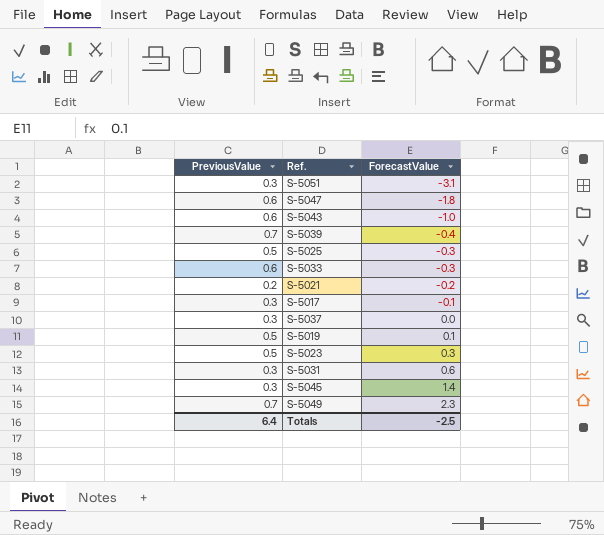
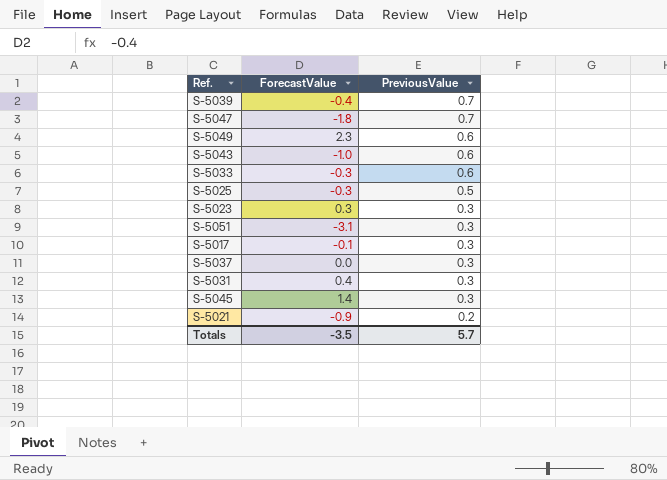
row order: ForecastValue ascending -> PreviousValue descending
column PreviousValue | position: 1 -> 3
row S-5019: 0.5 | 0.1 -> none
S-5047 | PreviousValue: 0.6 -> 0.7
S-5049 | PreviousValue: 0.7 -> 0.6
S-5023 | PreviousValue: 0.5 -> 0.3
S-5031 | ForecastValue: 0.6 -> 0.4
S-5021 | ForecastValue: -0.2 -> -0.9
Totals | ForecastValue: -2.5 -> -3.5
Totals | PreviousValue: 6.4 -> 5.7

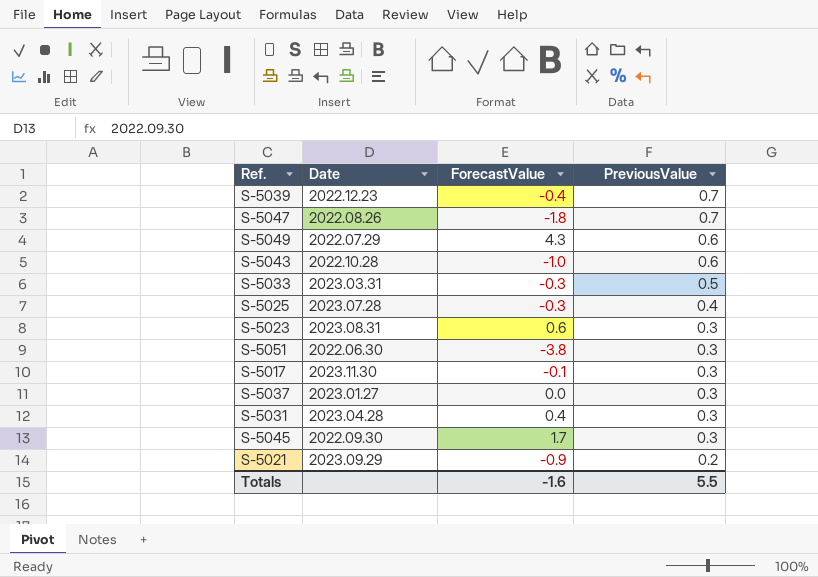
column Date | position: none -> 2
S-5049 | ForecastValue: 2.3 -> 4.3
S-5033 | PreviousValue: 0.6 -> 0.5
S-5025 | PreviousValue: 0.5 -> 0.4
S-5023 | ForecastValue: 0.3 -> 0.6
S-5051 | ForecastValue: -3.1 -> -3.8
S-5045 | ForecastValue: 1.4 -> 1.7
Totals | ForecastValue: -3.5 -> -1.6
Totals | PreviousValue: 5.7 -> 5.5

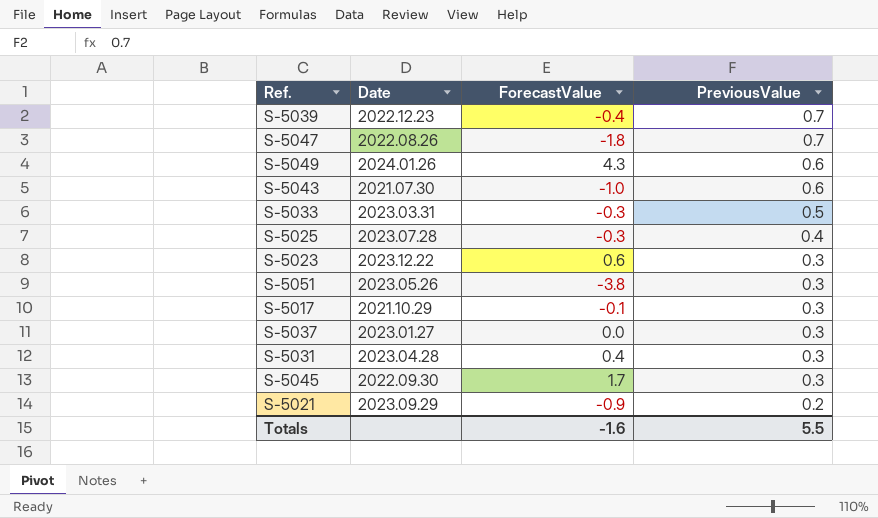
S-5049 | Date: 2022.07.29 -> 2024.01.26
S-5043 | Date: 2022.10.28 -> 2021.07.30
S-5023 | Date: 2023.08.31 -> 2023.12.22
S-5051 | Date: 2022.06.30 -> 2023.05.26
S-5017 | Date: 2023.11.30 -> 2021.10.29

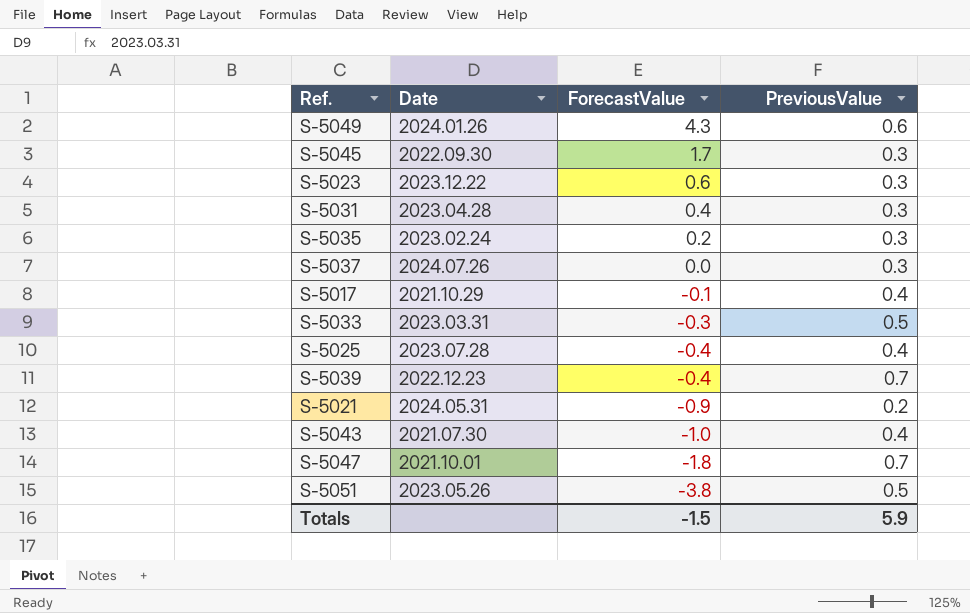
row order: PreviousValue descending -> ForecastValue descending
row S-5035: none -> 2023.02.24 | 0.2 | 0.3
S-5037 | Date: 2023.01.27 -> 2024.07.26
S-5017 | PreviousValue: 0.3 -> 0.4
S-5025 | ForecastValue: -0.3 -> -0.4
S-5021 | Date: 2023.09.29 -> 2024.05.31
S-5043 | PreviousValue: 0.6 -> 0.4
S-5047 | Date: 2022.08.26 -> 2021.10.01
S-5051 | PreviousValue: 0.3 -> 0.5
Totals | ForecastValue: -1.6 -> -1.5
Totals | PreviousValue: 5.5 -> 5.9

